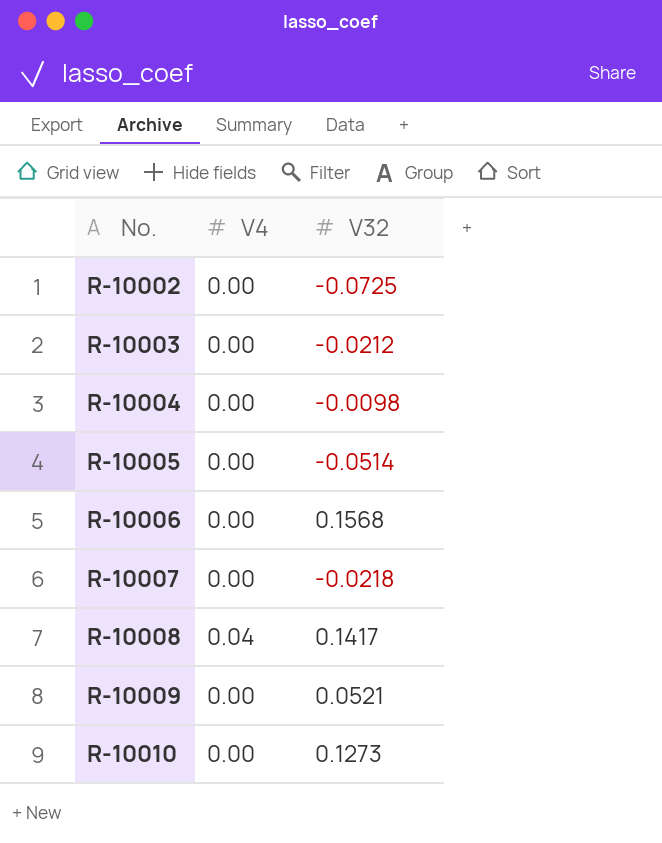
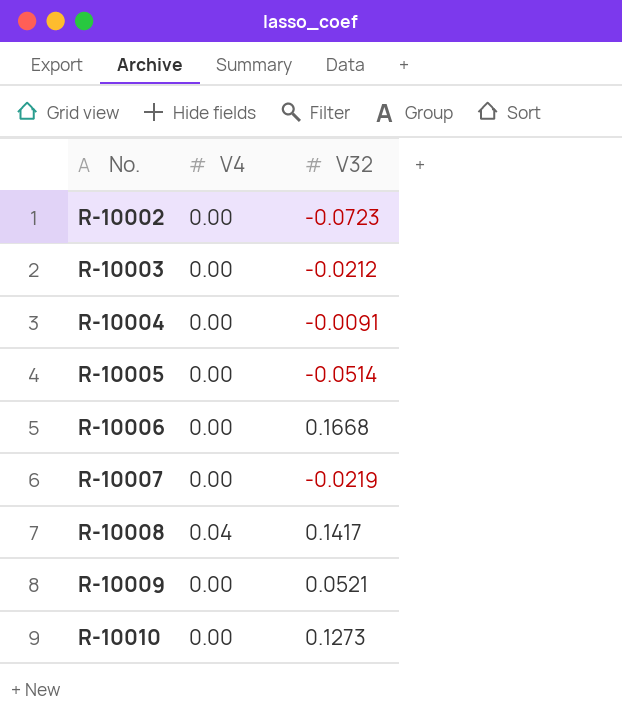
R-10002 | V32: -0.0725 -> -0.0723
R-10004 | V32: -0.0098 -> -0.0091
R-10006 | V32: 0.1568 -> 0.1668
R-10007 | V32: -0.0218 -> -0.0219

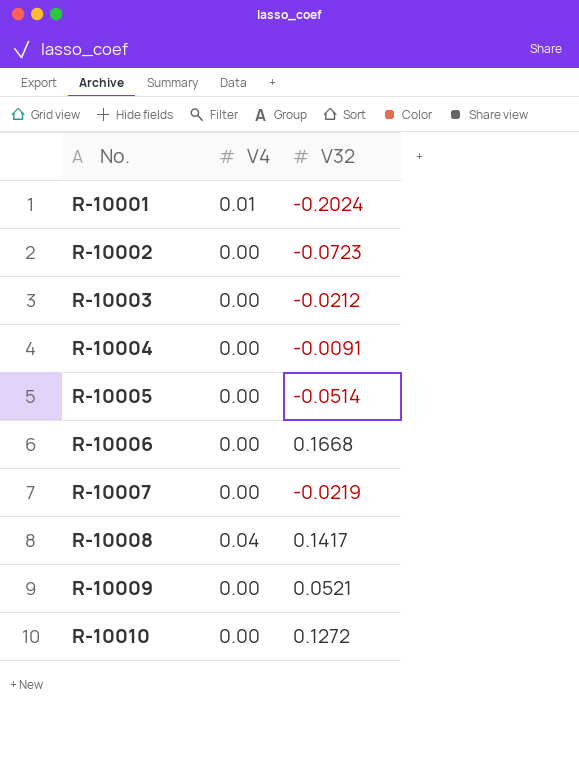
row R-10001: none -> 0.01 | -0.2024
R-10010 | V32: 0.1273 -> 0.1272

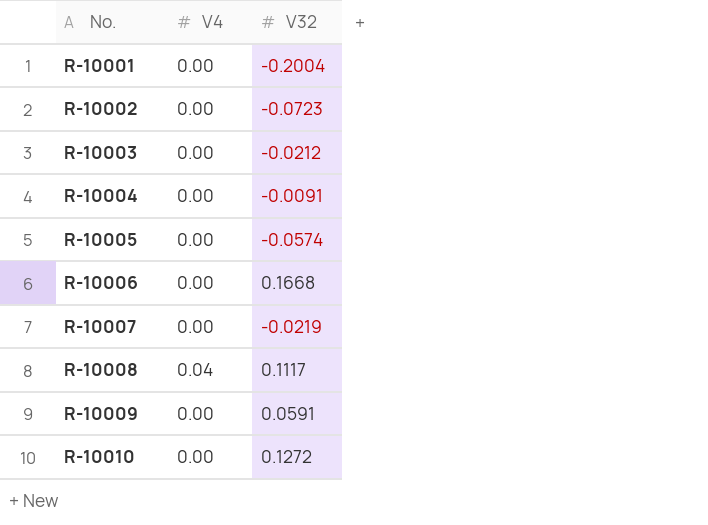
R-10001 | V4: 0.01 -> 0.00
R-10001 | V32: -0.2024 -> -0.2004
R-10005 | V32: -0.0514 -> -0.0574
R-10008 | V32: 0.1417 -> 0.1117
R-10009 | V32: 0.0521 -> 0.0591

